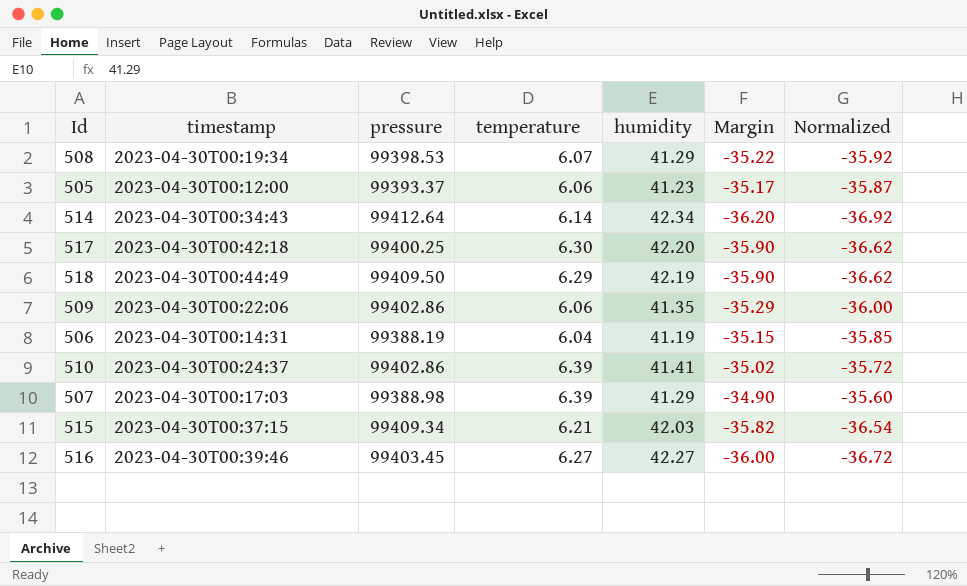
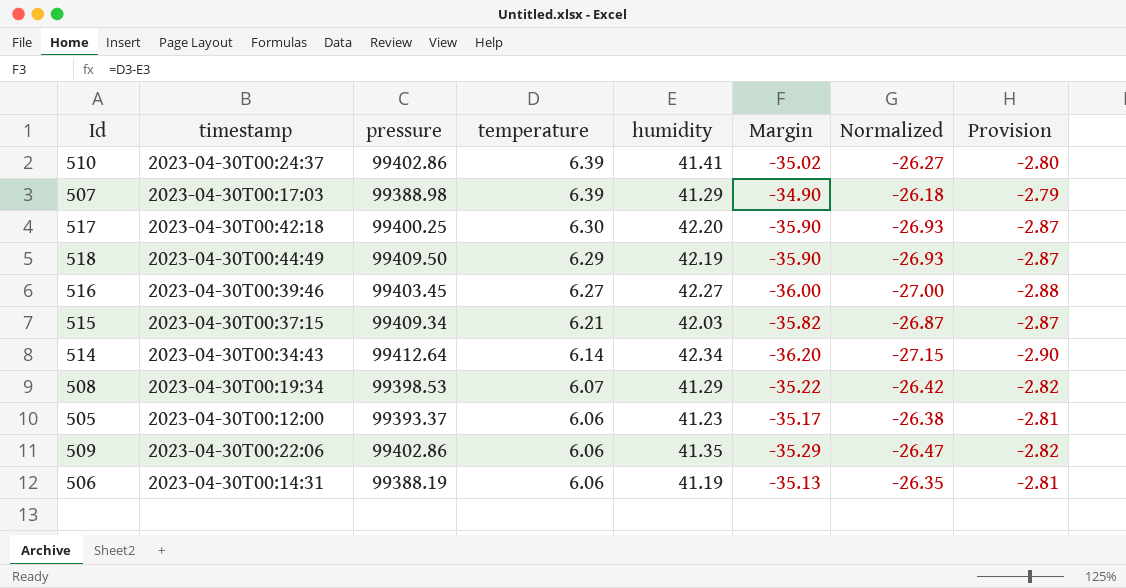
row order: none -> temperature descending
column Normalized | formula: [Margin] * 1.02 -> [Margin] * 0.75
column Provision | formula: none -> [Margin] * 0.08
506 | temperature: 6.04 -> 6.06
506 | Margin: -35.15 -> -35.13

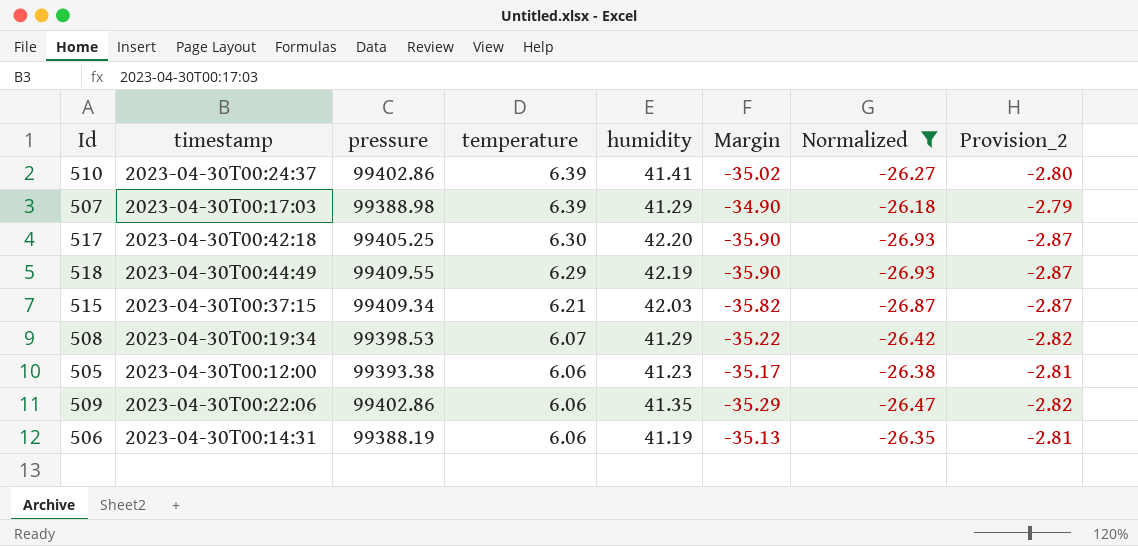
filter: none -> Normalized >= -26.93
column name: Provision -> Provision_2
517 | pressure: 99400.25 -> 99405.25
518 | pressure: 99409.50 -> 99409.55
505 | pressure: 99393.37 -> 99393.38

